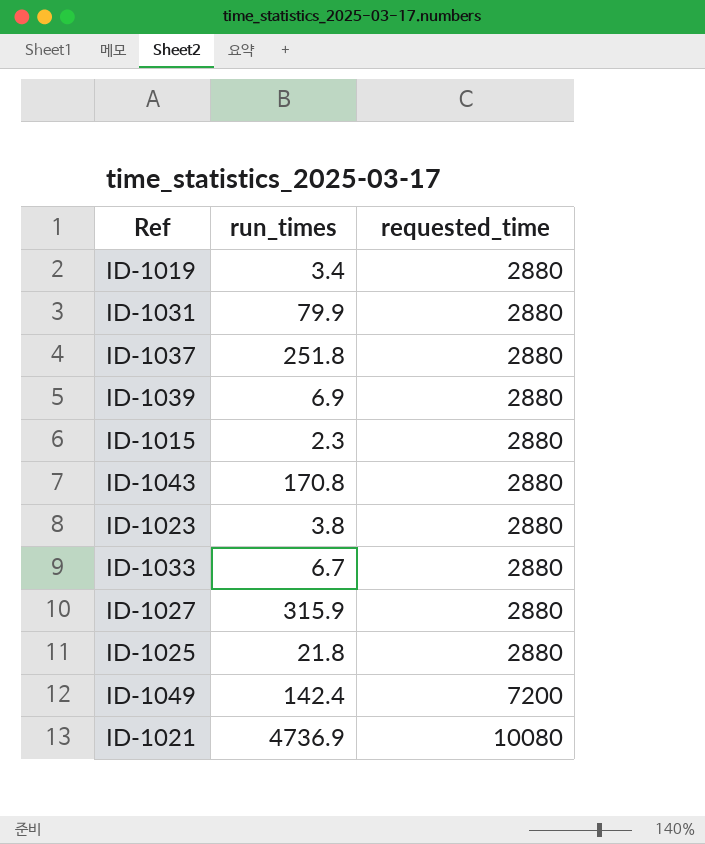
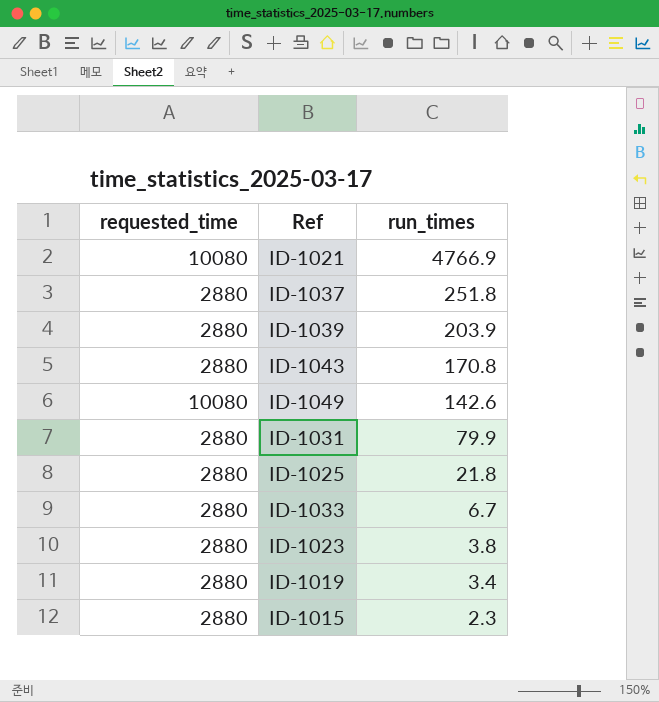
row order: requested_time ascending -> run_times descending
column requested_time | position: 3 -> 1
row ID-1027: 315.9 | 2880 -> none
ID-1021 | run_times: 4736.9 -> 4766.9
ID-1039 | run_times: 6.9 -> 203.9
ID-1049 | requested_time: 7200 -> 10080
ID-1049 | run_times: 142.4 -> 142.6

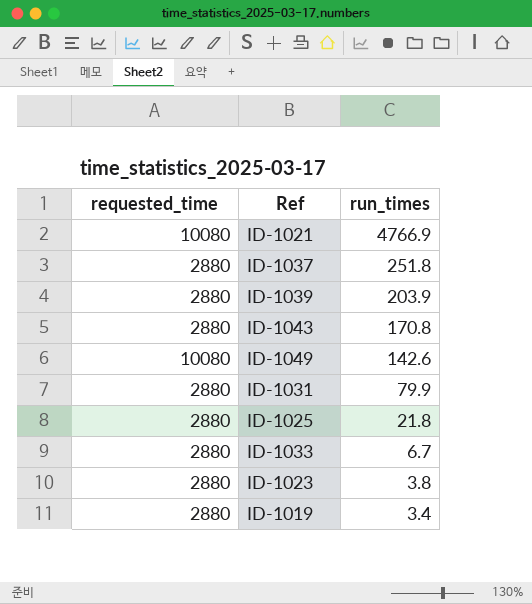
row ID-1015: 2880 | 2.3 -> none

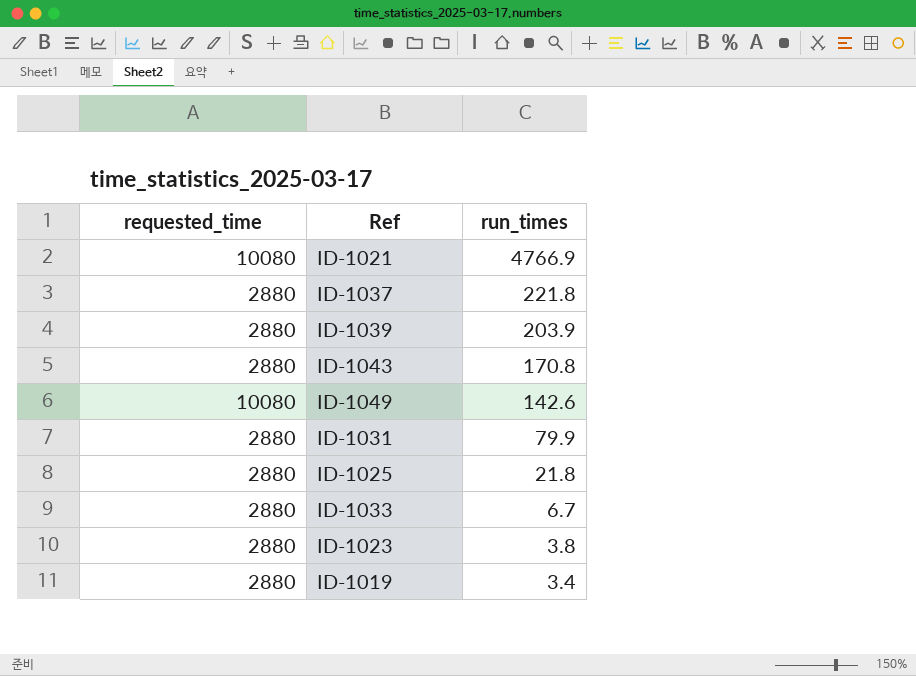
ID-1037 | run_times: 251.8 -> 221.8

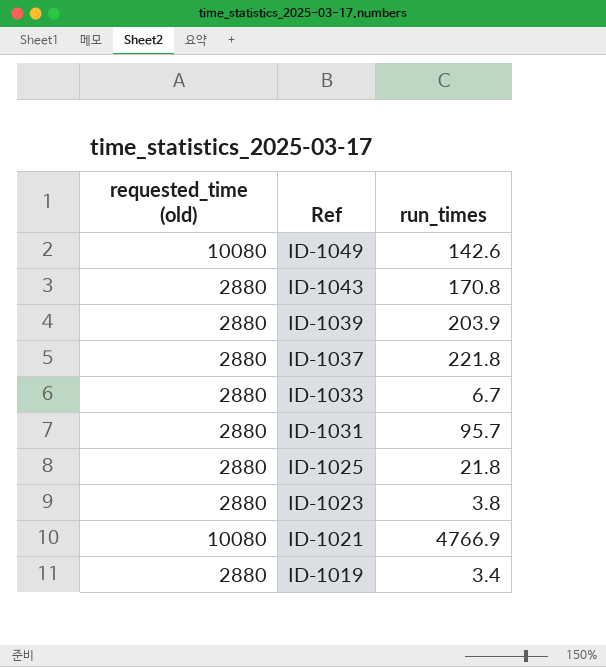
row order: run_times descending -> Ref descending
column name: requested_time -> requested_time (old)
ID-1031 | run_times: 79.9 -> 95.7

